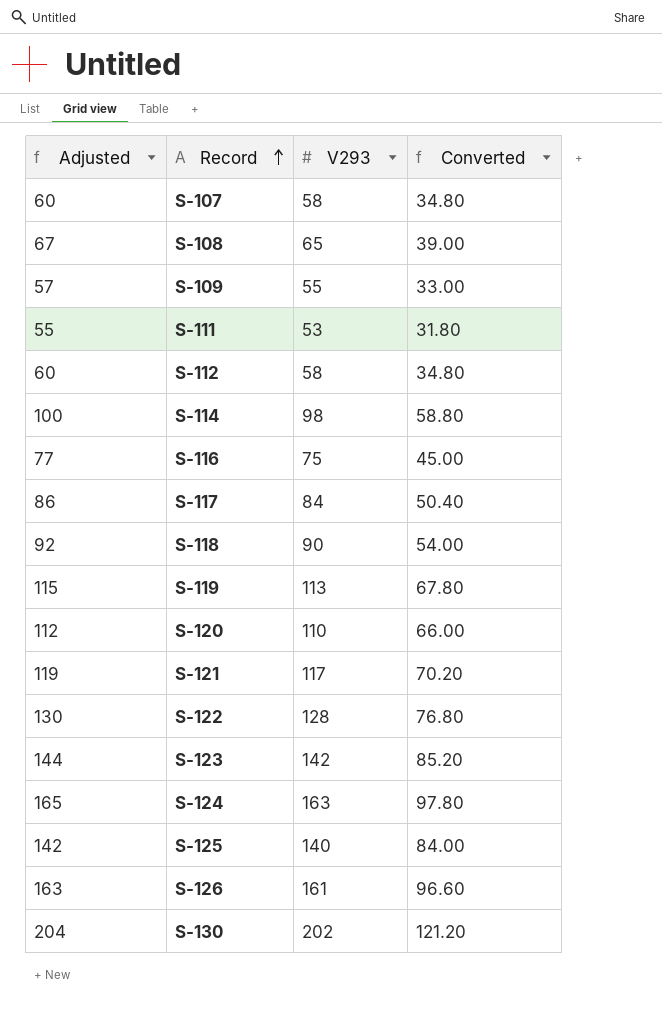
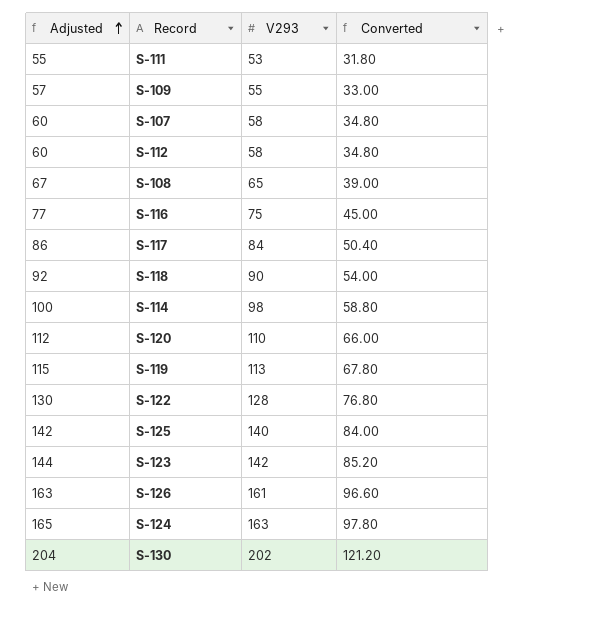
row order: Record ascending -> Adjusted ascending
row S-121: 119 | 117 | 70.20 -> none

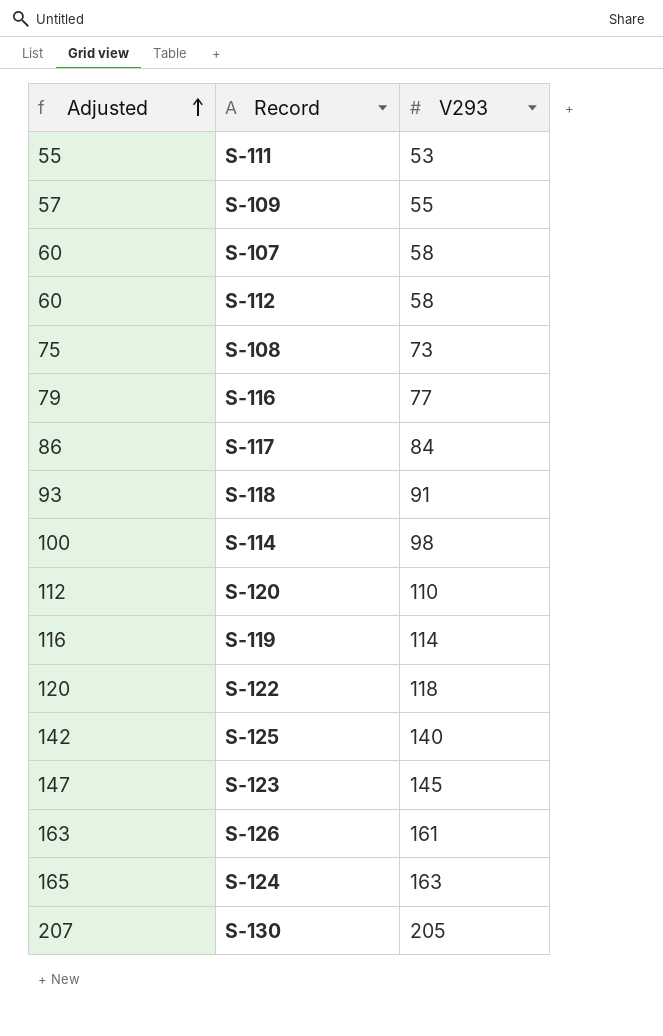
column Converted | formula: [V293] * 0.6 -> none
S-108 | Adjusted: 67 -> 75
S-108 | V293: 65 -> 73
S-116 | Adjusted: 77 -> 79
S-116 | V293: 75 -> 77
S-118 | Adjusted: 92 -> 93
S-118 | V293: 90 -> 91
S-119 | Adjusted: 115 -> 116
S-119 | V293: 113 -> 114
S-122 | Adjusted: 130 -> 120
S-122 | V293: 128 -> 118
S-123 | Adjusted: 144 -> 147
S-123 | V293: 142 -> 145
S-130 | Adjusted: 204 -> 207
S-130 | V293: 202 -> 205

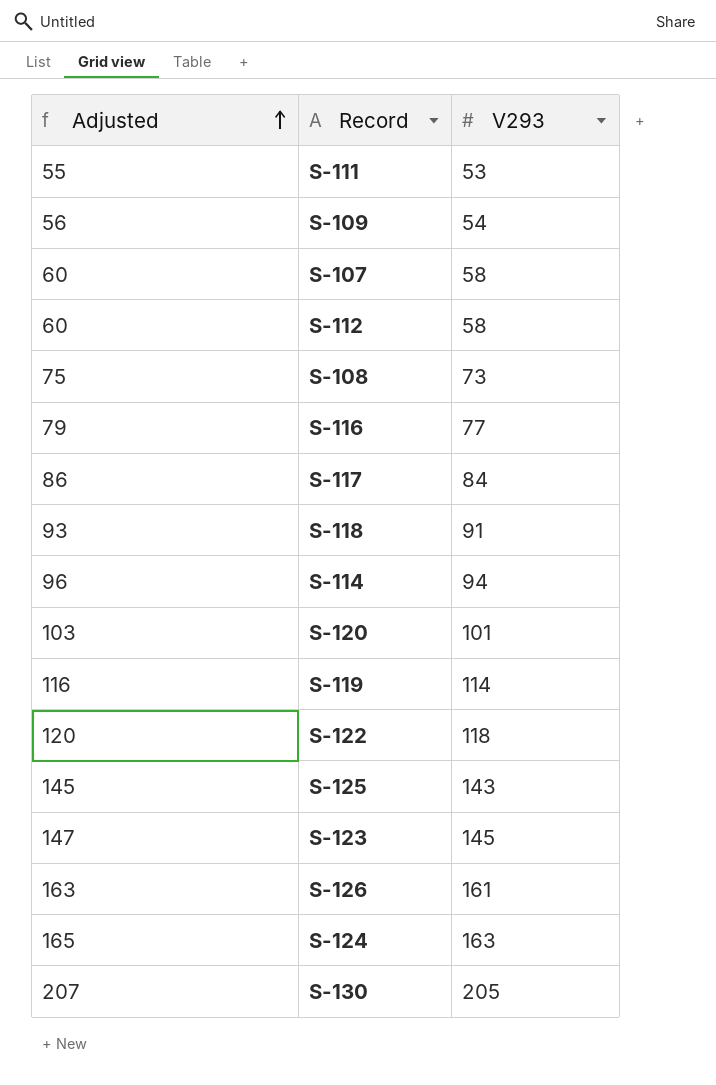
S-109 | Adjusted: 57 -> 56
S-109 | V293: 55 -> 54
S-114 | Adjusted: 100 -> 96
S-114 | V293: 98 -> 94
S-120 | Adjusted: 112 -> 103
S-120 | V293: 110 -> 101
S-125 | Adjusted: 142 -> 145
S-125 | V293: 140 -> 143

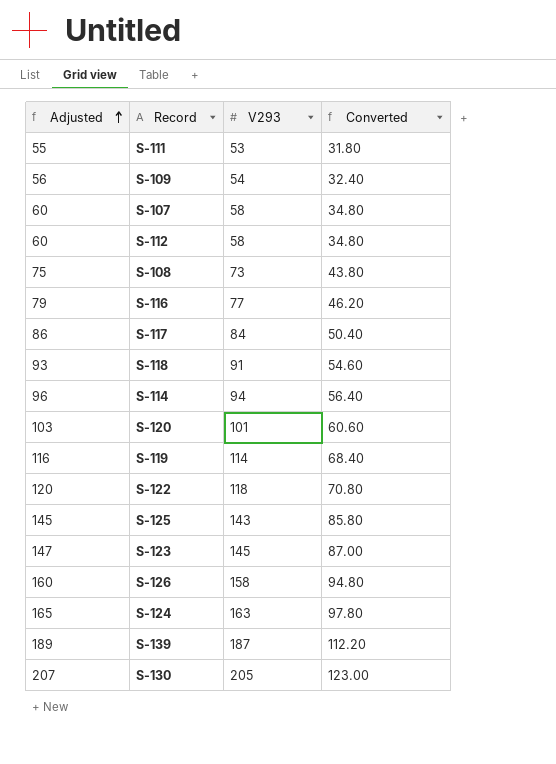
column Converted | formula: none -> [V293] * 0.6
S-126 | Adjusted: 163 -> 160
S-126 | V293: 161 -> 158
row S-139: none -> 189 | 187 | 112.20

